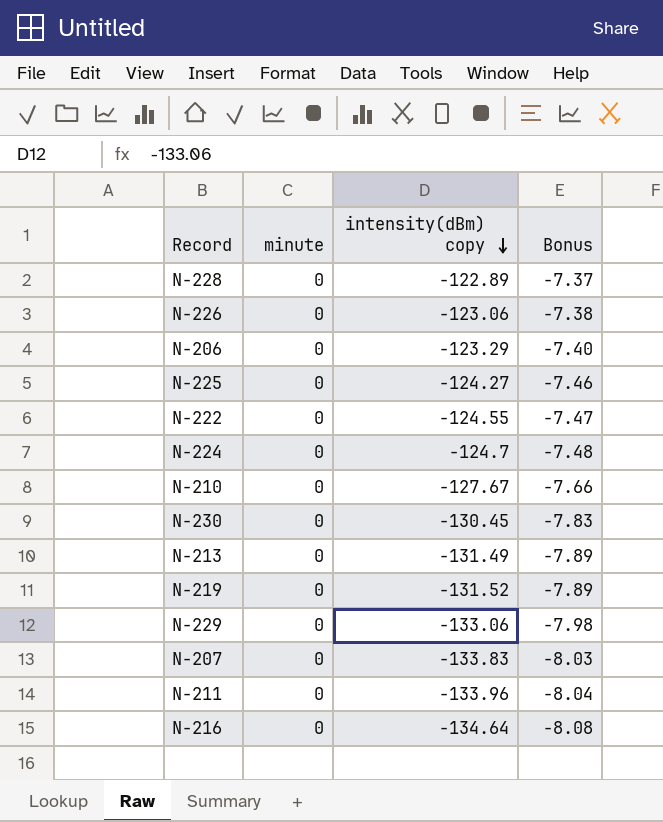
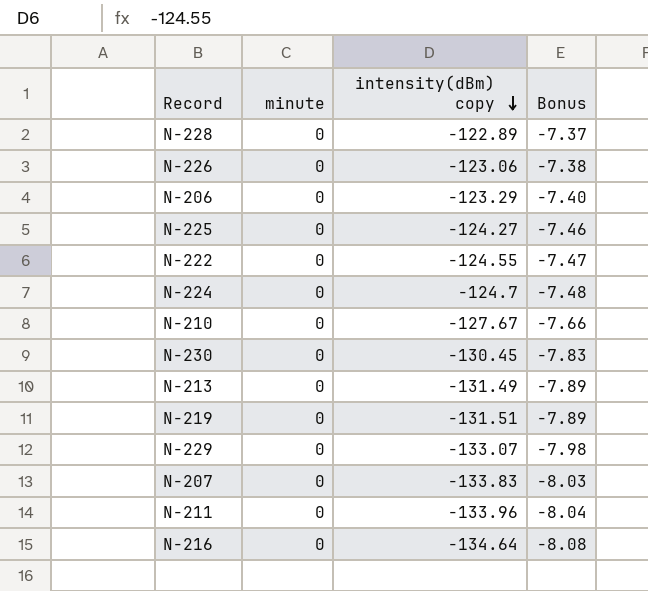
N-219 | intensity(dBm) copy: -131.52 -> -131.51
N-229 | intensity(dBm) copy: -133.06 -> -133.07

